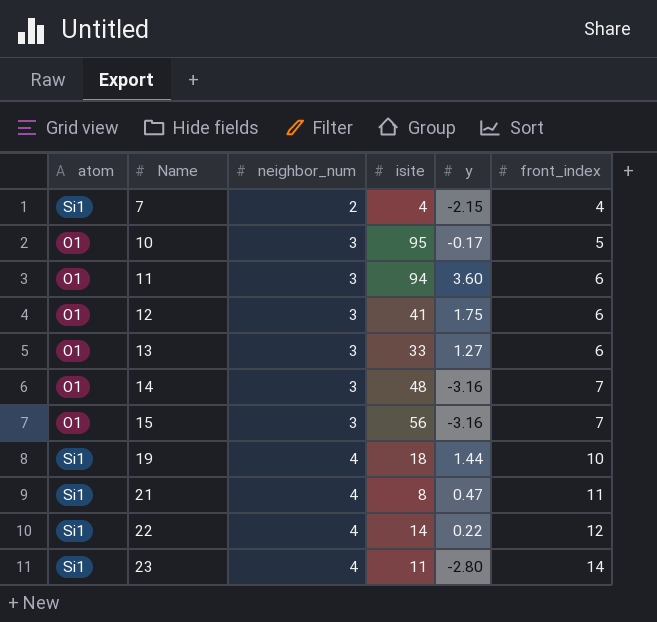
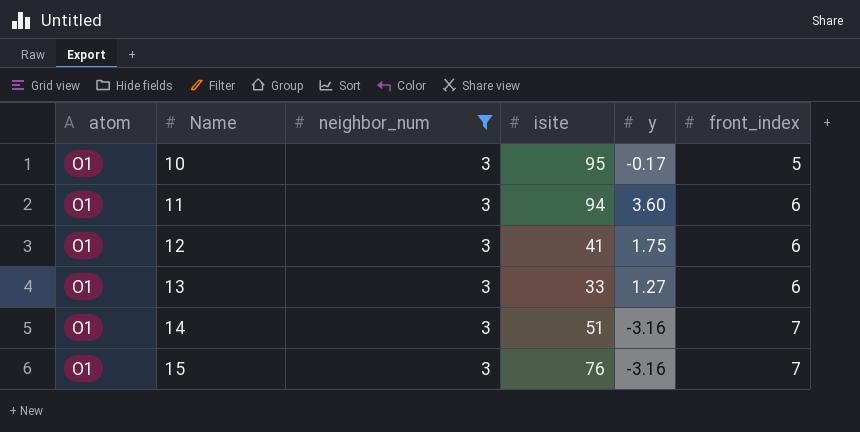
filter: none -> neighbor_num = 3
14 | isite: 48 -> 51
15 | isite: 56 -> 76

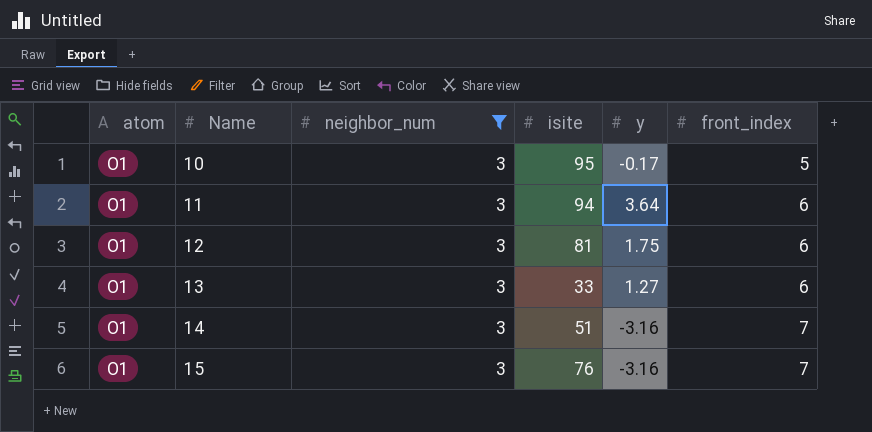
11 | y: 3.60 -> 3.64
12 | isite: 41 -> 81

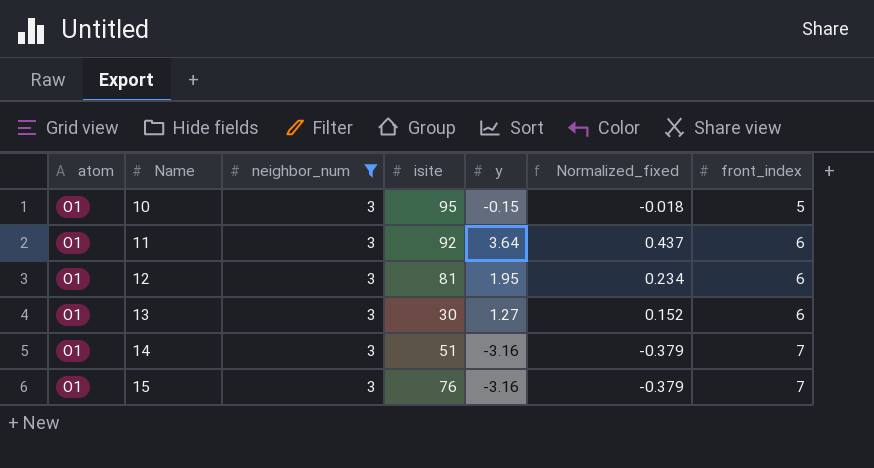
column Normalized_fixed | formula: none -> [y] * 0.12
10 | y: -0.17 -> -0.15
11 | isite: 94 -> 92
12 | y: 1.75 -> 1.95
13 | isite: 33 -> 30

